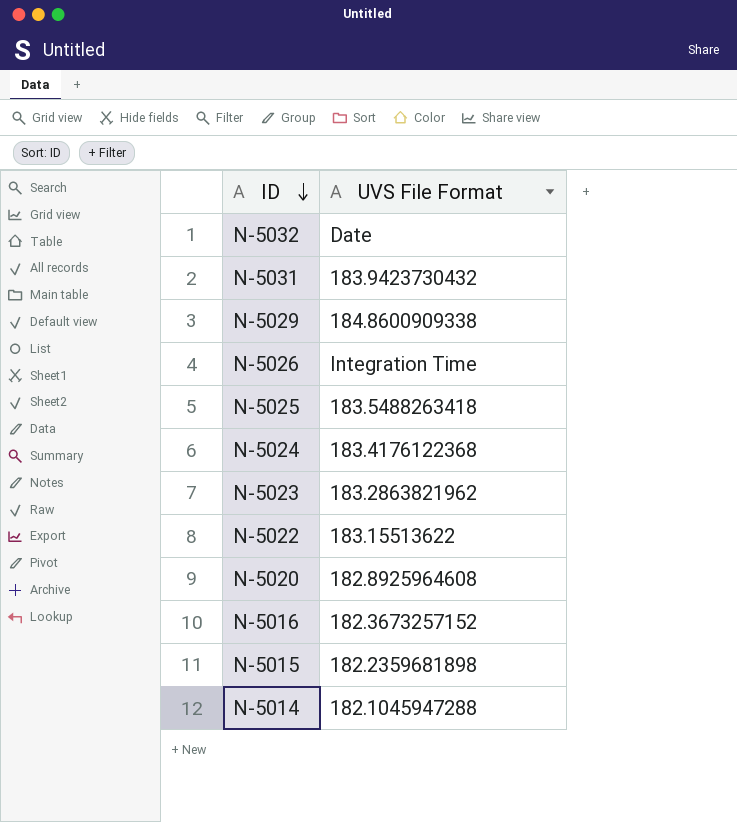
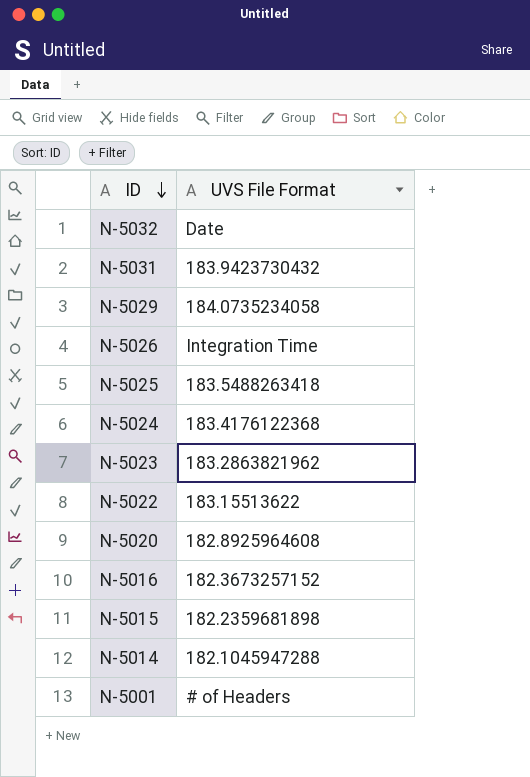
N-5029 | UVS File Format: 184.8600909338 -> 184.0735234058
row N-5001: none -> # of Headers

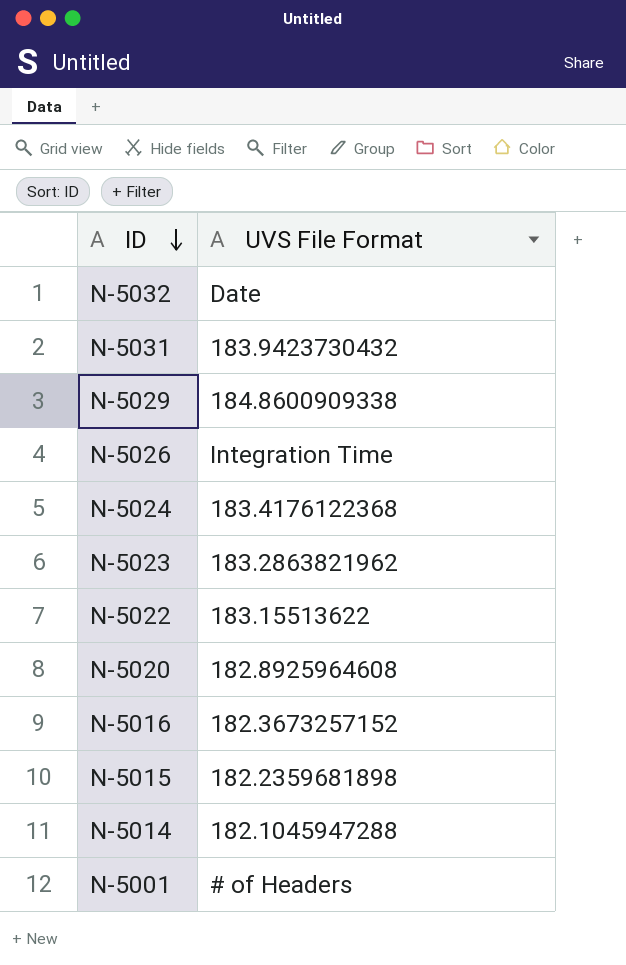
row N-5025: 183.5488263418 -> none
N-5029 | UVS File Format: 184.0735234058 -> 184.8600909338

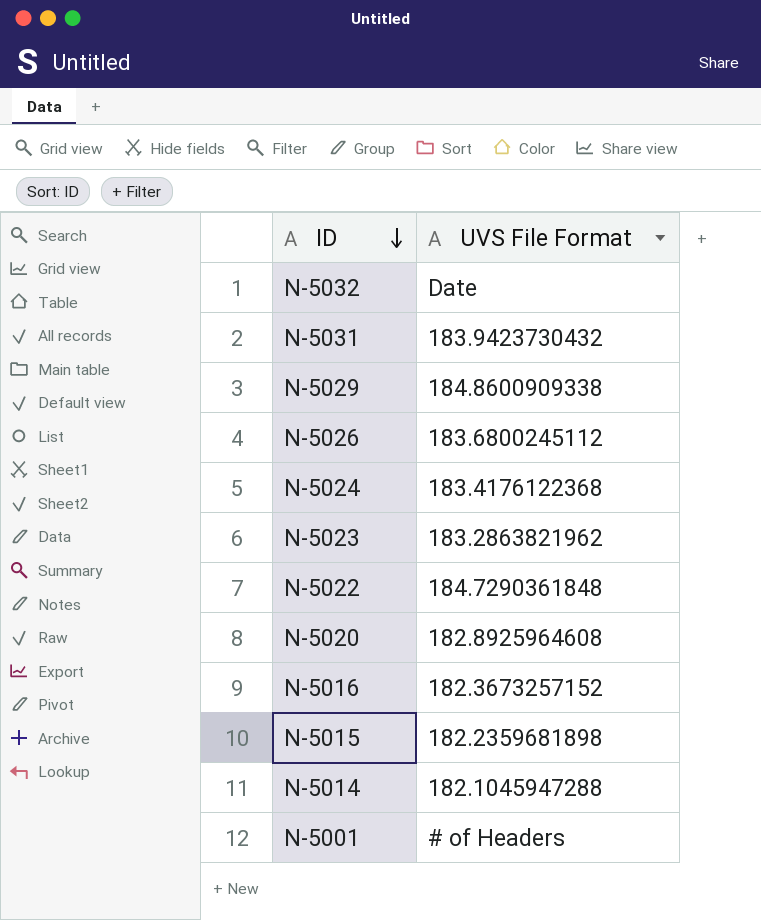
N-5026 | UVS File Format: Integration Time -> 183.6800245112
N-5022 | UVS File Format: 183.15513622 -> 184.7290361848

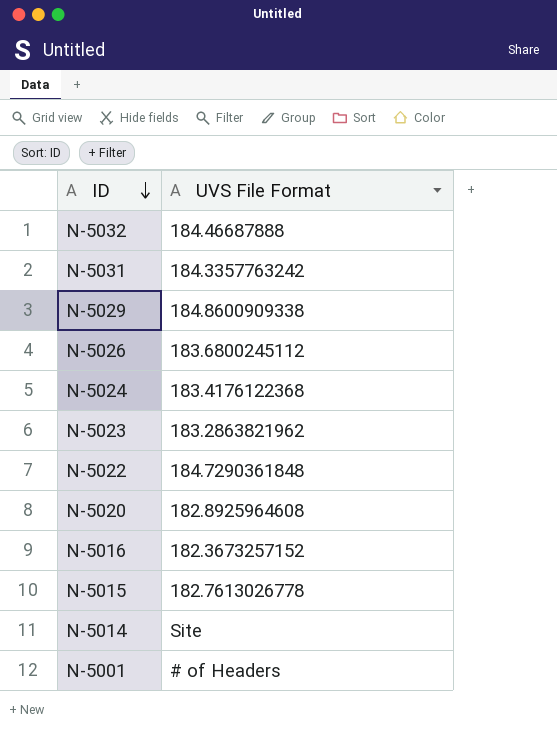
N-5032 | UVS File Format: Date -> 184.46687888
N-5031 | UVS File Format: 183.9423730432 -> 184.3357763242
N-5015 | UVS File Format: 182.2359681898 -> 182.7613026778
N-5014 | UVS File Format: 182.1045947288 -> Site

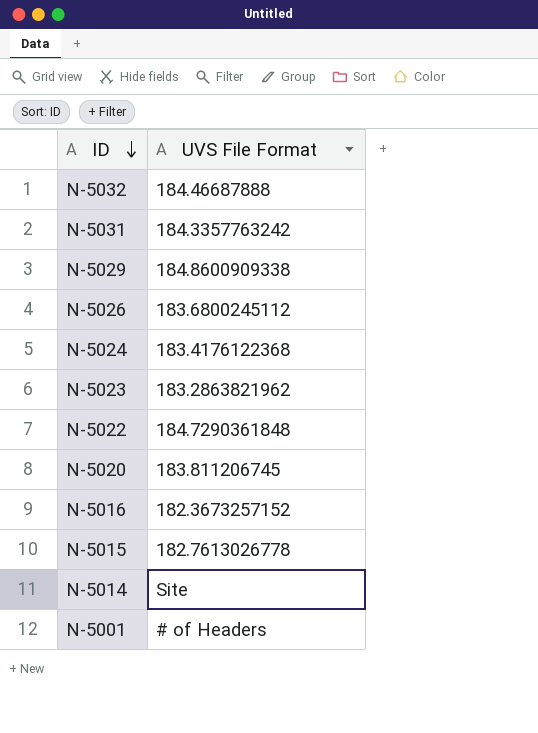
N-5020 | UVS File Format: 182.8925964608 -> 183.811206745

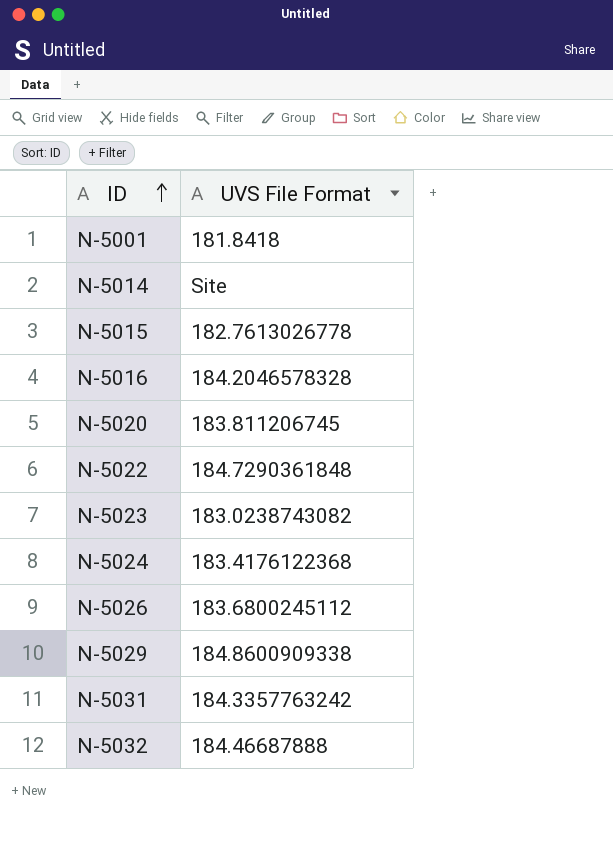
row order: ID descending -> ID ascending
N-5001 | UVS File Format: # of Headers -> 181.8418
N-5016 | UVS File Format: 182.3673257152 -> 184.2046578328
N-5023 | UVS File Format: 183.2863821962 -> 183.0238743082

